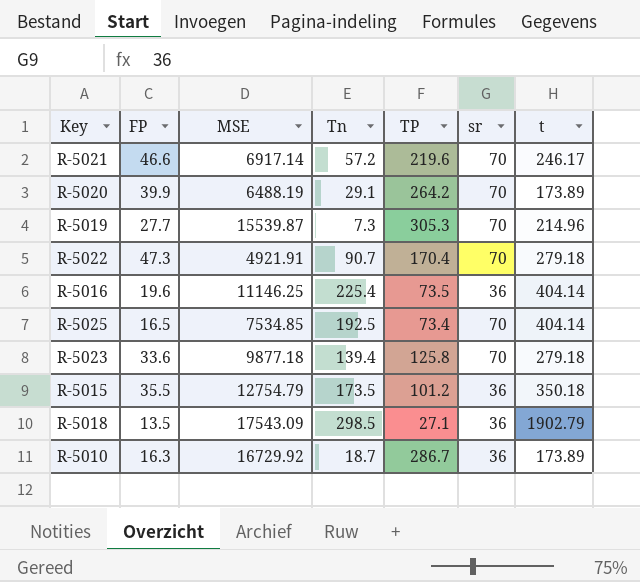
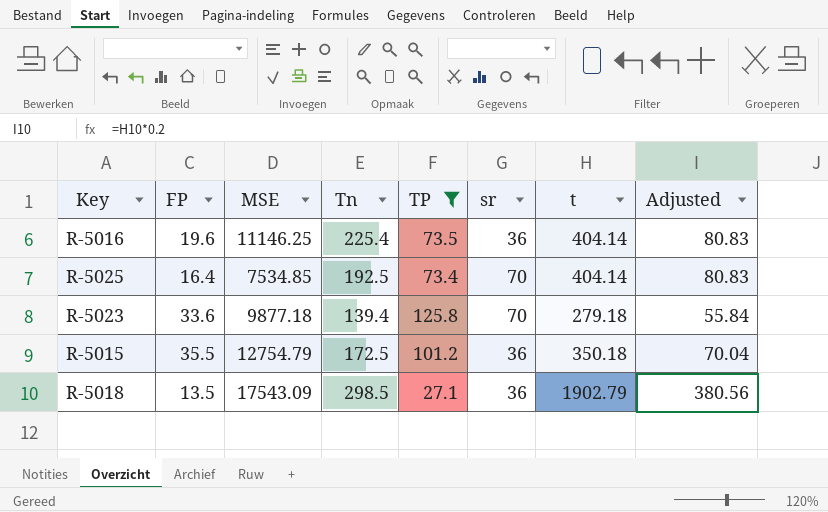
filter: none -> TP <= 125.8
column Adjusted | formula: none -> [t] * 0.2
R-5025 | FP: 16.5 -> 16.4
R-5015 | Tn: 173.5 -> 172.5

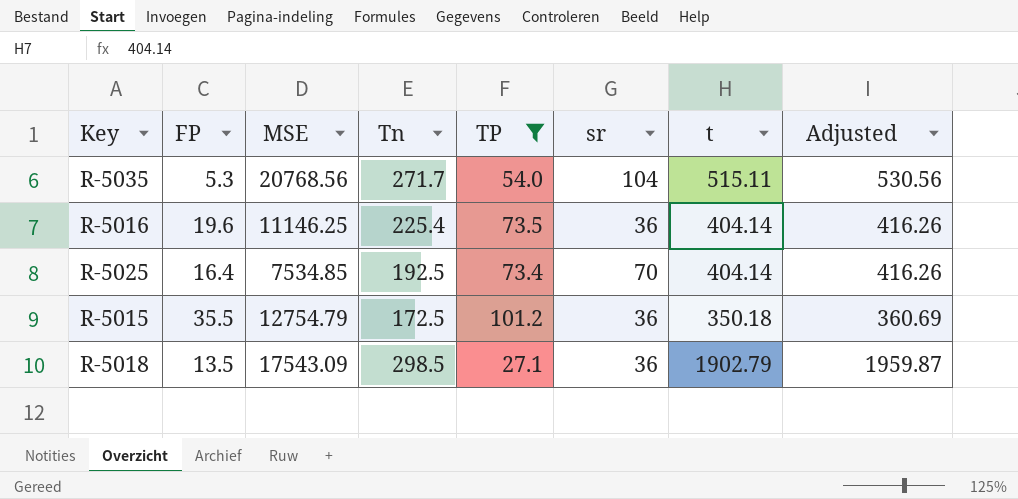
column Adjusted | formula: [t] * 0.2 -> [t] * 1.03
row R-5023: 33.6 | 9877.18 | 139.4 | 125.8 | 70 | 279.18 | 55.84 -> none
row R-5035: none -> 5.3 | 20768.56 | 271.7 | 54.0 | 104 | 515.11 | 530.56

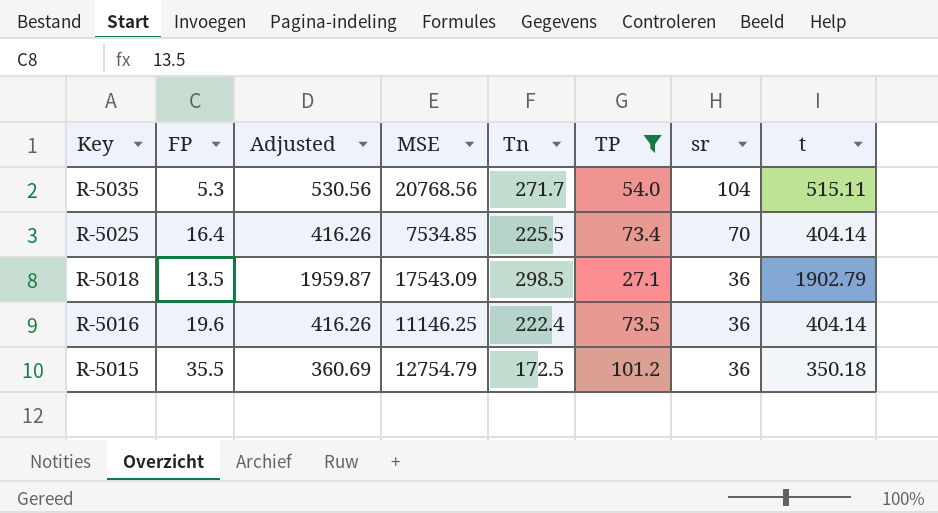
row order: none -> Key descending
column Adjusted | position: 8 -> 3
R-5025 | Tn: 192.5 -> 225.5
R-5016 | Tn: 225.4 -> 222.4

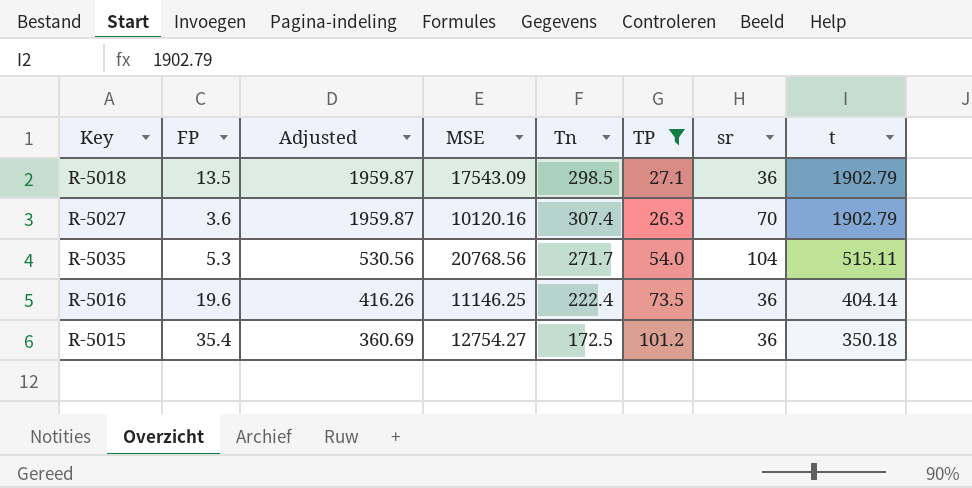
row order: Key descending -> Adjusted descending
row R-5025: 16.4 | 416.26 | 7534.85 | 225.5 | 73.4 | 70 | 404.14 -> none
row R-5027: none -> 3.6 | 1959.87 | 10120.16 | 307.4 | 26.3 | 70 | 1902.79
R-5015 | FP: 35.5 -> 35.4
R-5015 | MSE: 12754.79 -> 12754.27

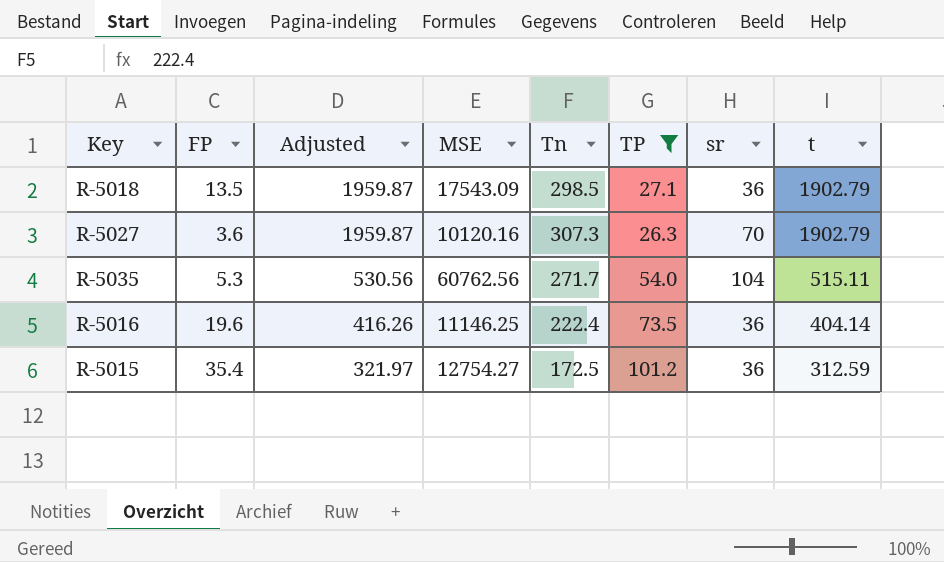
R-5027 | Tn: 307.4 -> 307.3
R-5035 | MSE: 20768.56 -> 60762.56
R-5015 | Adjusted: 360.69 -> 321.97
R-5015 | t: 350.18 -> 312.59

